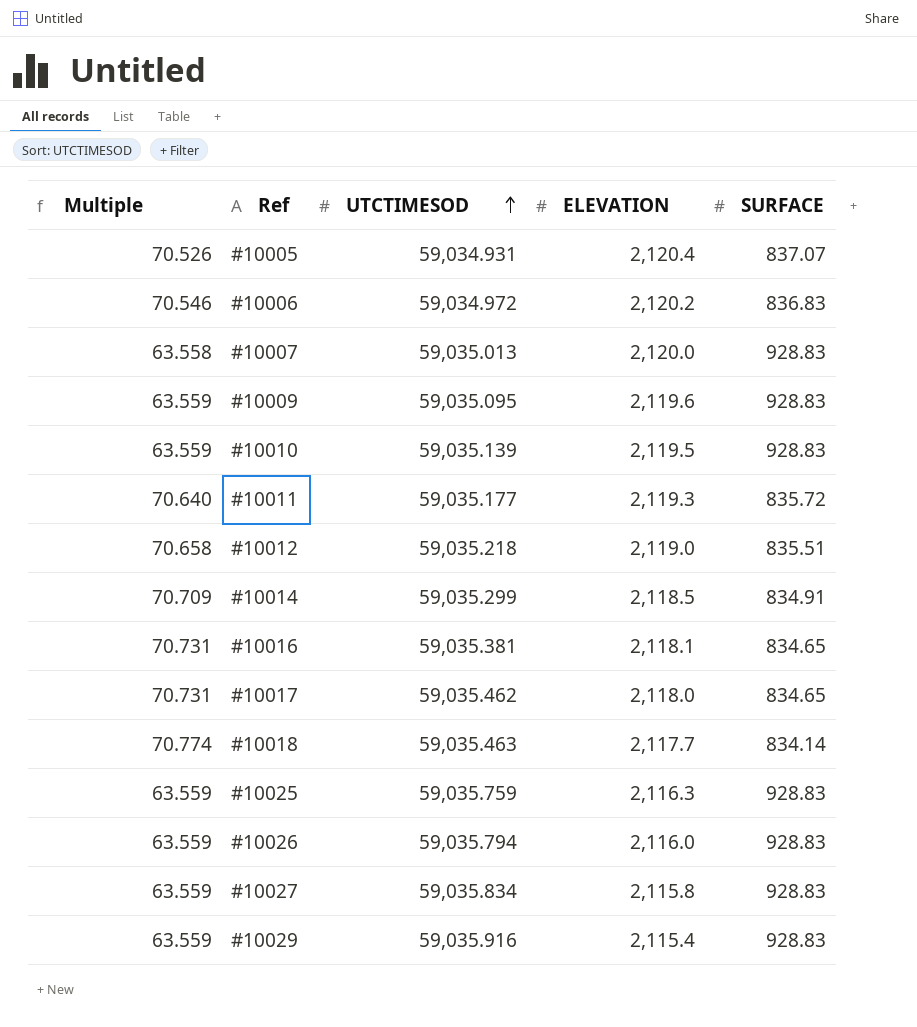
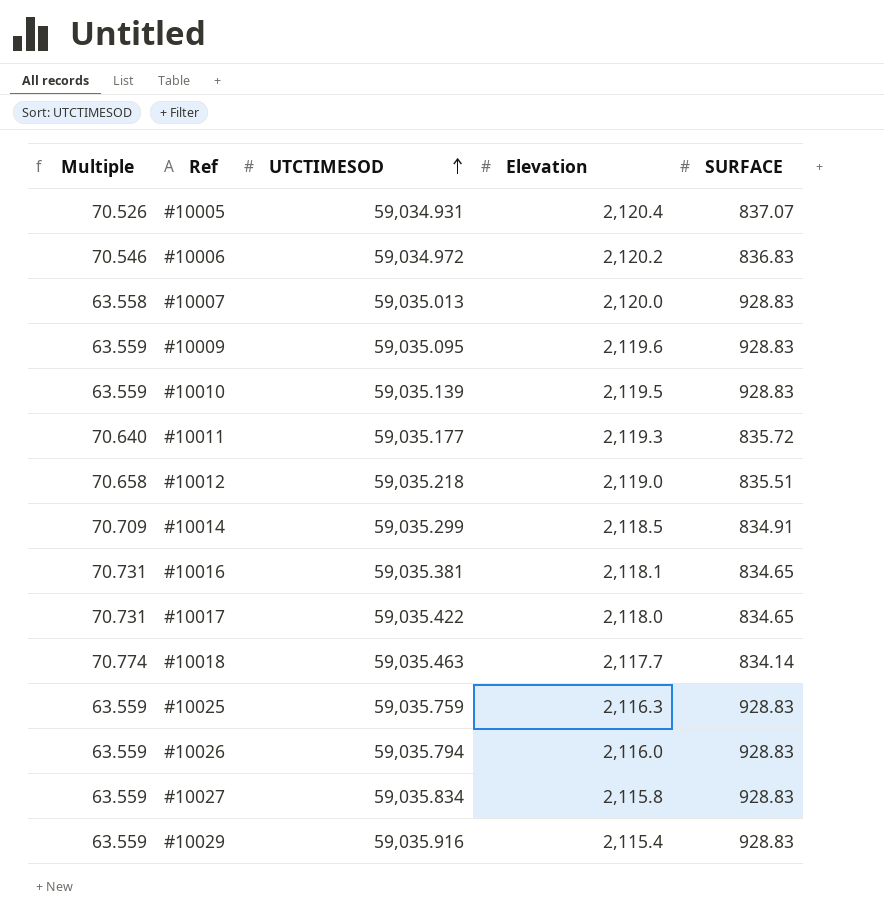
column name: ELEVATION -> Elevation
#10017 | UTCTIMESOD: 59,035.462 -> 59,035.422

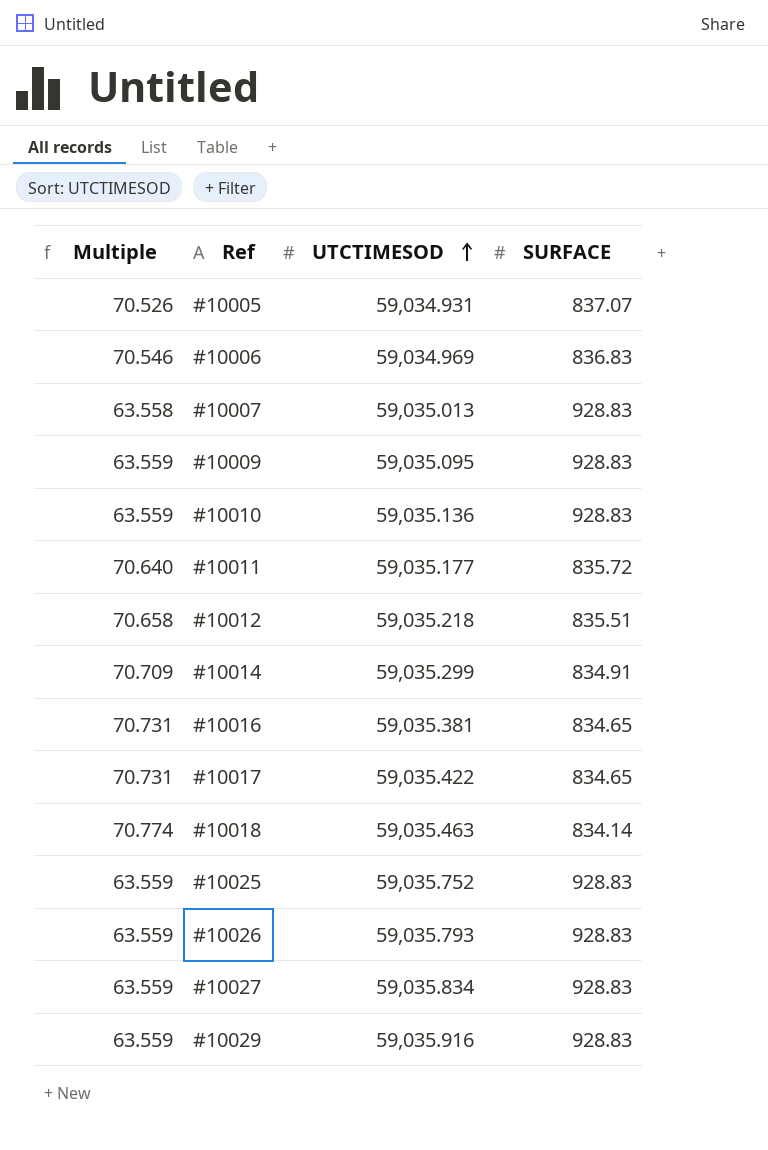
column Elevation | position: 4 -> none
#10006 | UTCTIMESOD: 59,034.972 -> 59,034.969
#10010 | UTCTIMESOD: 59,035.139 -> 59,035.136
#10025 | UTCTIMESOD: 59,035.759 -> 59,035.752
#10026 | UTCTIMESOD: 59,035.794 -> 59,035.793

